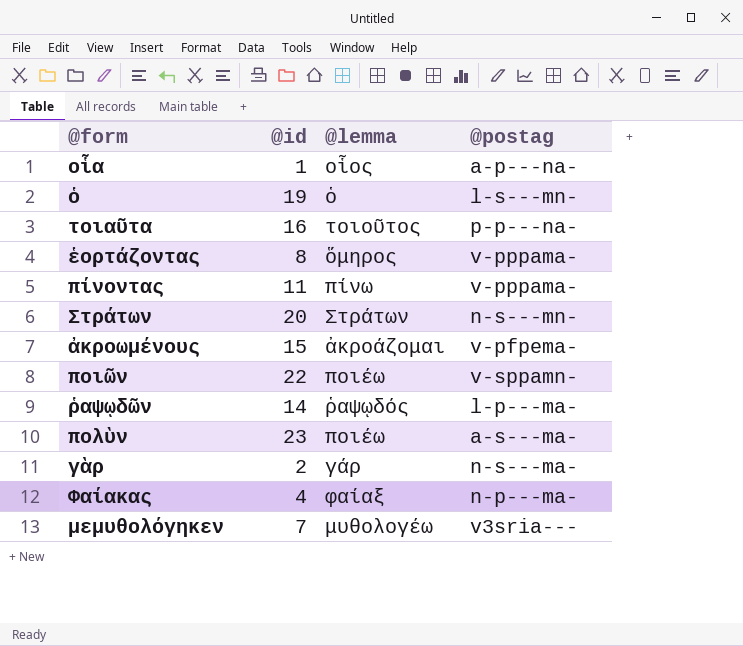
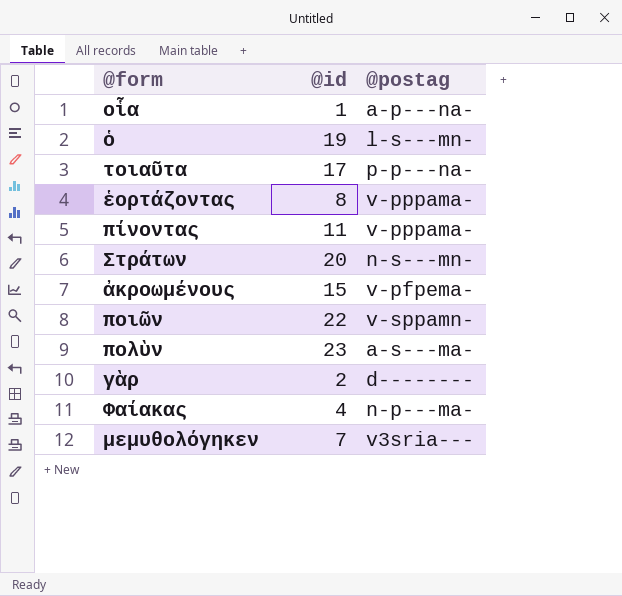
column @lemma | position: 3 -> none
row ῥαψῳδῶν: 14 | ῥαψῳδός | l-p---ma- -> none
τοιαῦτα | @id: 16 -> 17
γὰρ | @postag: n-s---ma- -> d--------

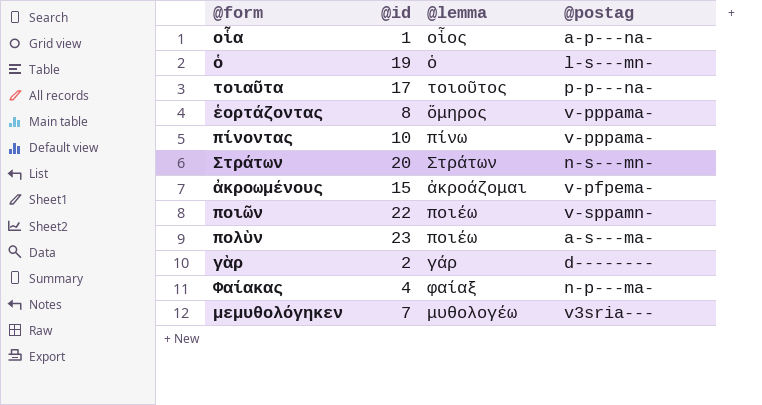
column @lemma | position: none -> 3
πίνοντας | @id: 11 -> 10

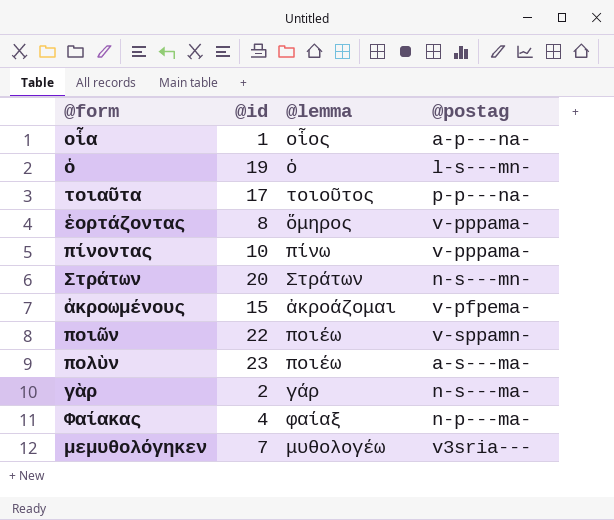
γὰρ | @postag: d-------- -> n-s---ma-

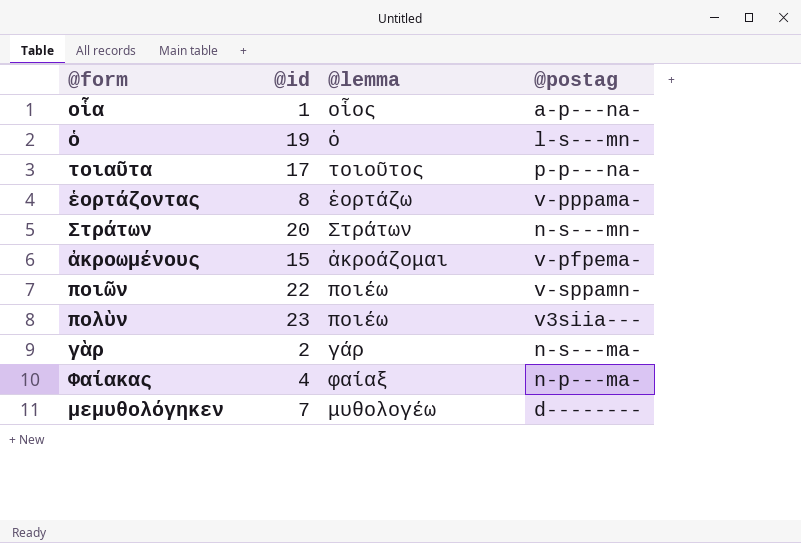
row πίνοντας: 10 | πίνω | v-pppama- -> none
ἑορτάζοντας | @lemma: ὅμηρος -> ἑορτάζω
πολὺν | @postag: a-s---ma- -> v3siia---
μεμυθολόγηκεν | @postag: v3sria--- -> d--------

